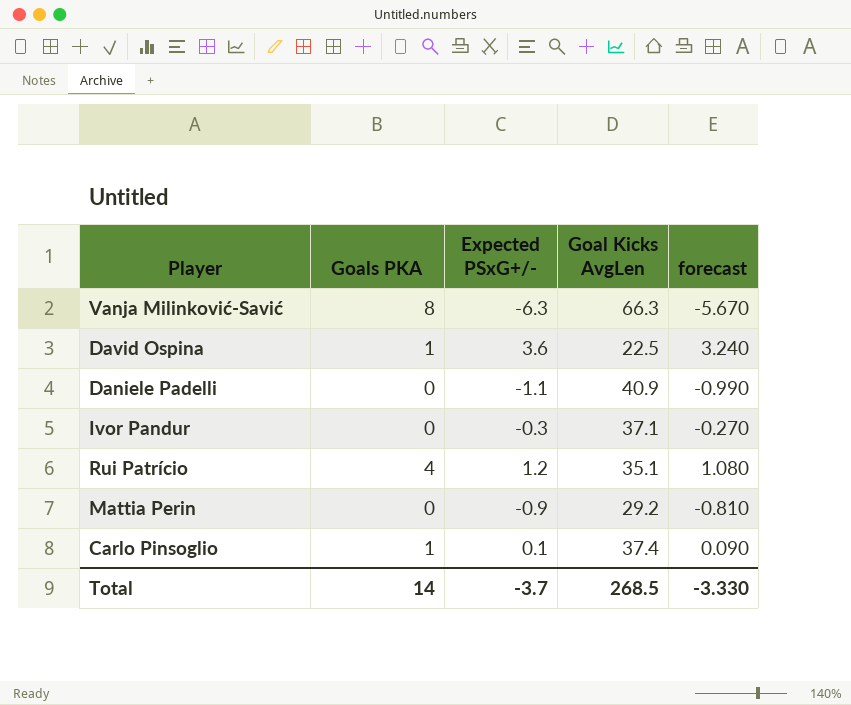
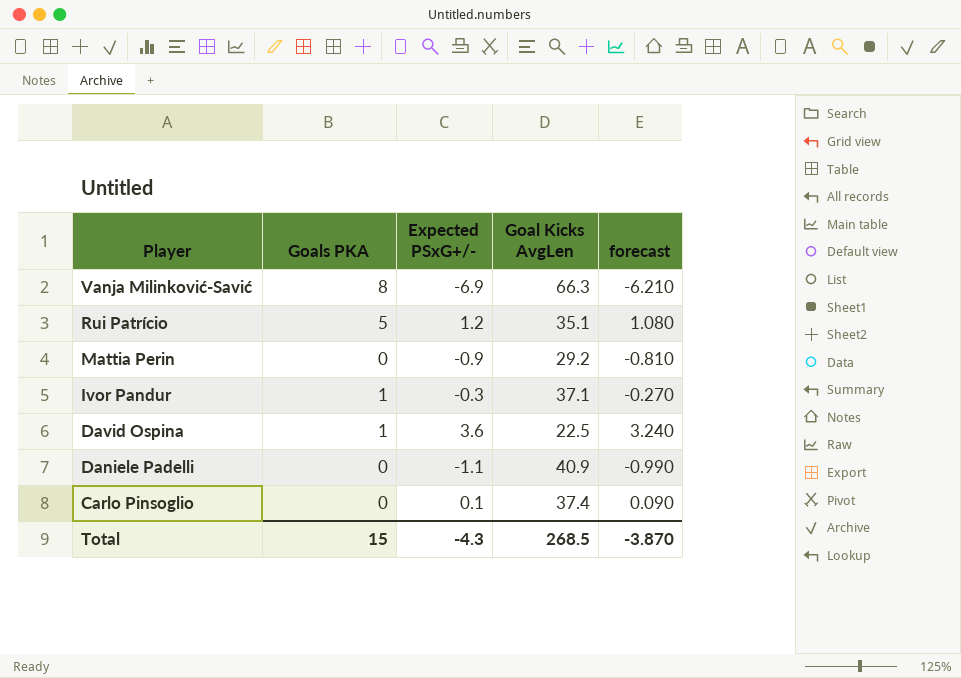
row order: none -> Player descending
Vanja Milinković-Savić | Expected PSxG+/-: -6.3 -> -6.9
Vanja Milinković-Savić | forecast: -5.670 -> -6.210
Rui Patrício | Goals PKA: 4 -> 5
Ivor Pandur | Goals PKA: 0 -> 1
Carlo Pinsoglio | Goals PKA: 1 -> 0
Total | Goals PKA: 14 -> 15
Total | Expected PSxG+/-: -3.7 -> -4.3
Total | forecast: -3.330 -> -3.870

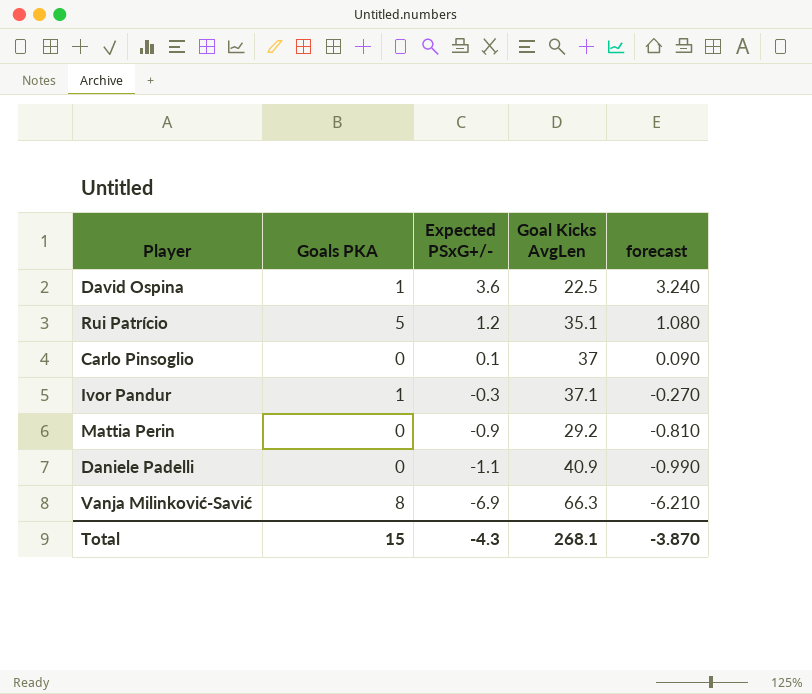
row order: Player descending -> Expected PSxG+/- descending
Carlo Pinsoglio | Goal Kicks AvgLen: 37.4 -> 37
Total | Goal Kicks AvgLen: 268.5 -> 268.1

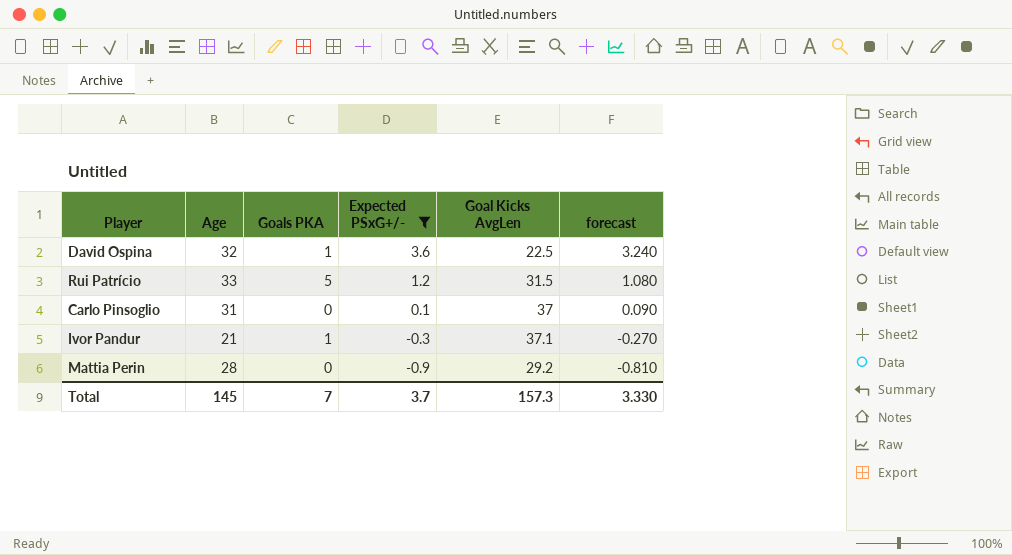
filter: none -> Expected PSxG+/- >= -0.9
column Age | position: none -> 2
Rui Patrício | Goal Kicks AvgLen: 35.1 -> 31.5
Total | Goals PKA: 15 -> 7
Total | Expected PSxG+/-: -4.3 -> 3.7
Total | Goal Kicks AvgLen: 268.1 -> 157.3
Total | forecast: -3.870 -> 3.330

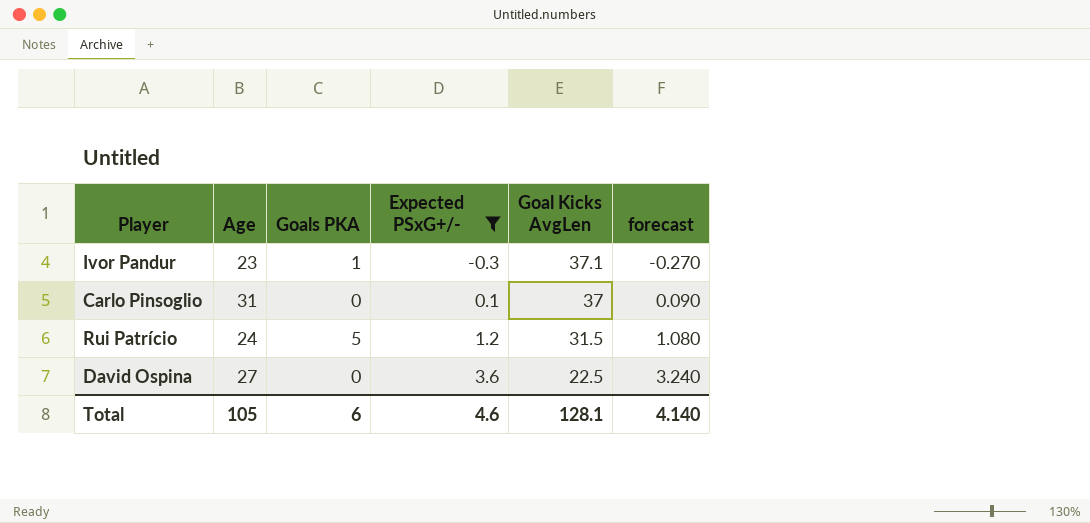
row order: Expected PSxG+/- descending -> Expected PSxG+/- ascending
row Mattia Perin: 28 | 0 | -0.9 | 29.2 | -0.810 -> none
Ivor Pandur | Age: 21 -> 23
Rui Patrício | Age: 33 -> 24
David Ospina | Age: 32 -> 27
David Ospina | Goals PKA: 1 -> 0
Total | Age: 145 -> 105
Total | Goals PKA: 7 -> 6
Total | Expected PSxG+/-: 3.7 -> 4.6
Total | Goal Kicks AvgLen: 157.3 -> 128.1
Total | forecast: 3.330 -> 4.140

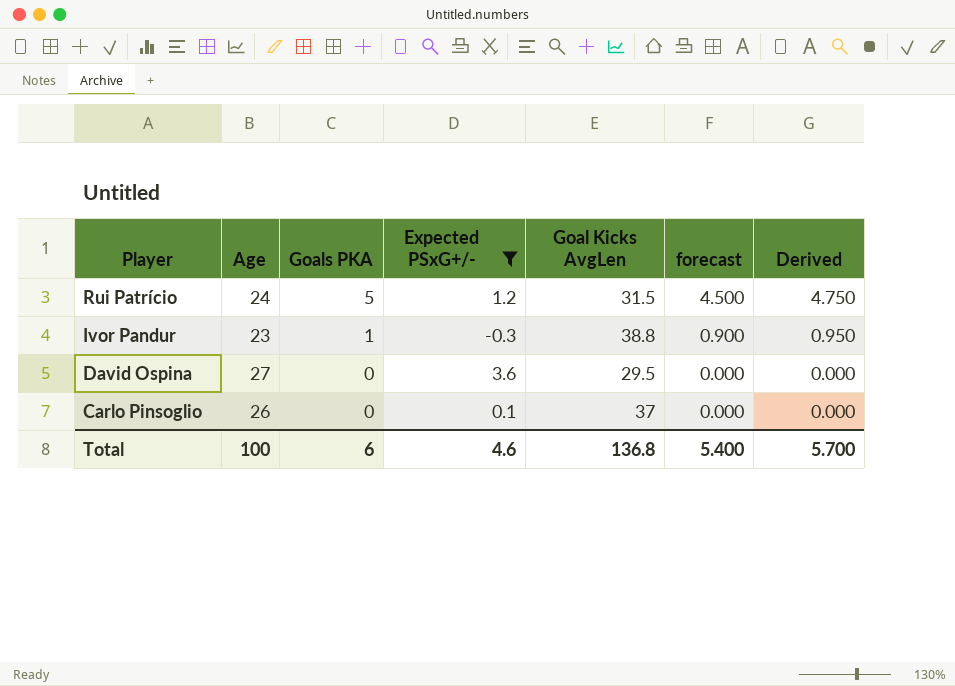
row order: Expected PSxG+/- ascending -> Player descending
column forecast | formula: [Expected PSxG+/-] * 0.9 -> [Goals PKA] * 0.9
column Derived | formula: none -> [Goals PKA] * 0.95
Ivor Pandur | Goal Kicks AvgLen: 37.1 -> 38.8
David Ospina | Goal Kicks AvgLen: 22.5 -> 29.5
Carlo Pinsoglio | Age: 31 -> 26
Total | Age: 105 -> 100
Total | Goal Kicks AvgLen: 128.1 -> 136.8
Total | forecast: 4.140 -> 5.400

